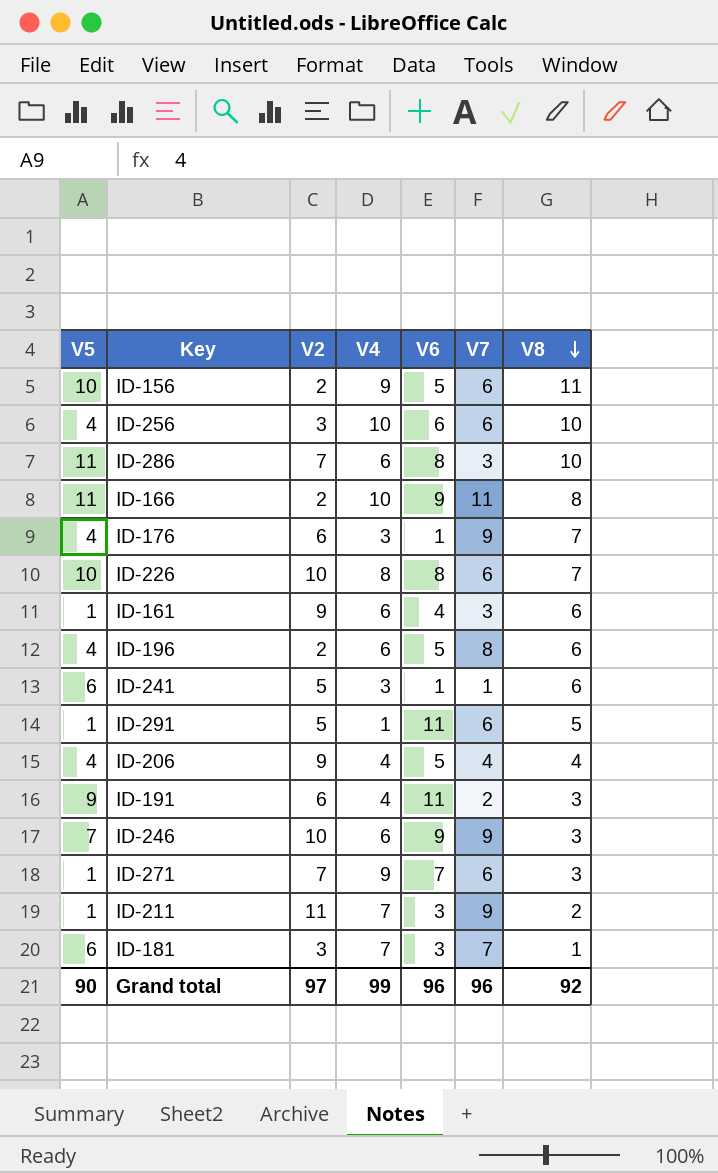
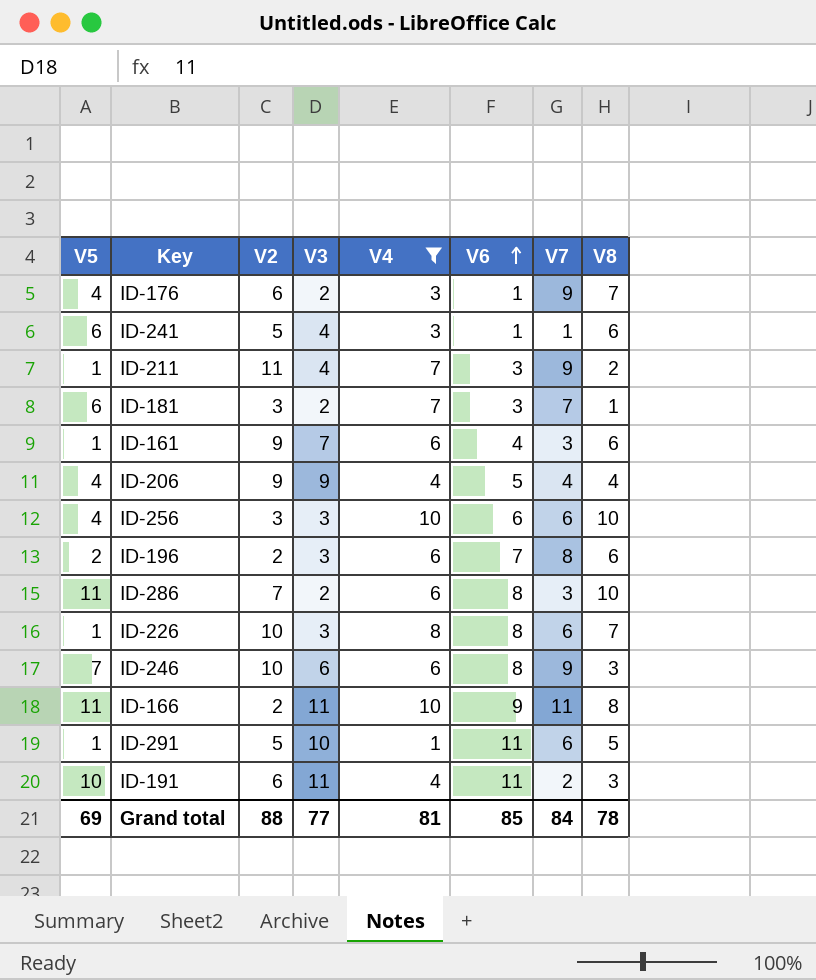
filter: none -> V4 != 9
row order: V8 descending -> V6 ascending
column V3 | position: none -> 4
ID-196 | V5: 4 -> 2
ID-196 | V6: 5 -> 7
ID-226 | V5: 10 -> 1
ID-246 | V6: 9 -> 8
ID-191 | V5: 9 -> 10
Grand total | V5: 90 -> 69
Grand total | V2: 97 -> 88
Grand total | V4: 99 -> 81
Grand total | V6: 96 -> 85
Grand total | V7: 96 -> 84
Grand total | V8: 92 -> 78

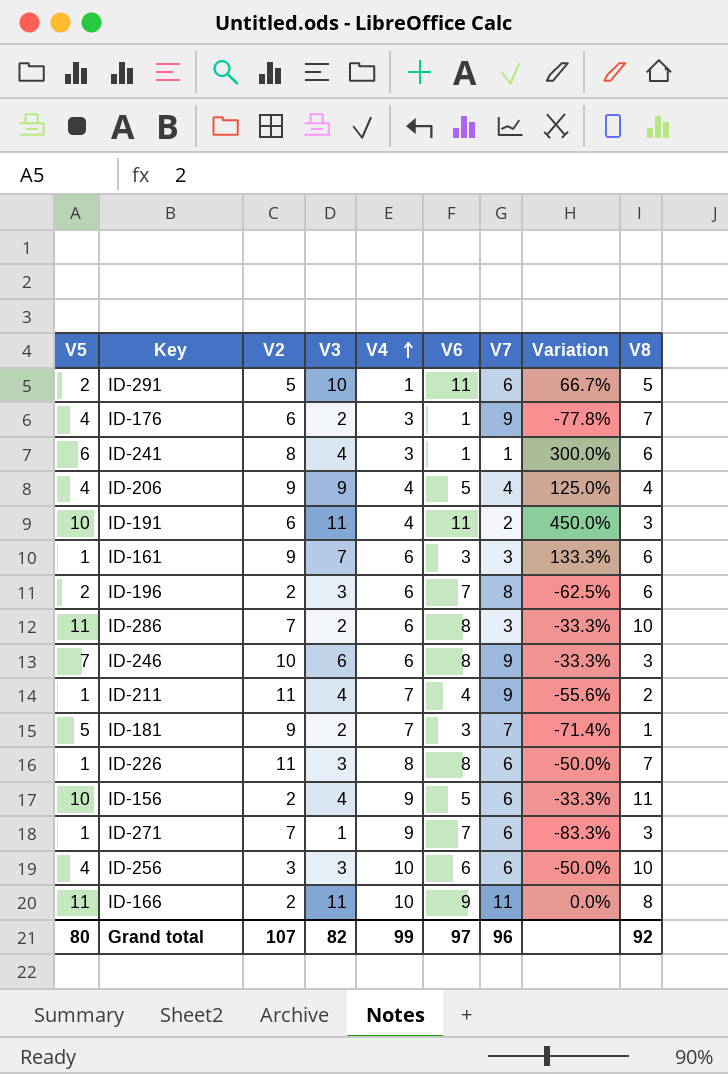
filter: V4 != 9 -> none
row order: V6 ascending -> V4 ascending
column Variation | formula: none -> ([V3] - [V7]) / [V7]
ID-291 | V5: 1 -> 2
ID-241 | V2: 5 -> 8
ID-161 | V6: 4 -> 3
ID-211 | V6: 3 -> 4
ID-181 | V5: 6 -> 5
ID-181 | V2: 3 -> 9
ID-226 | V2: 10 -> 11
Grand total | V5: 69 -> 80
Grand total | V2: 88 -> 107
Grand total | V3: 77 -> 82
Grand total | V4: 81 -> 99
Grand total | V6: 85 -> 97
Grand total | V7: 84 -> 96
Grand total | V8: 78 -> 92

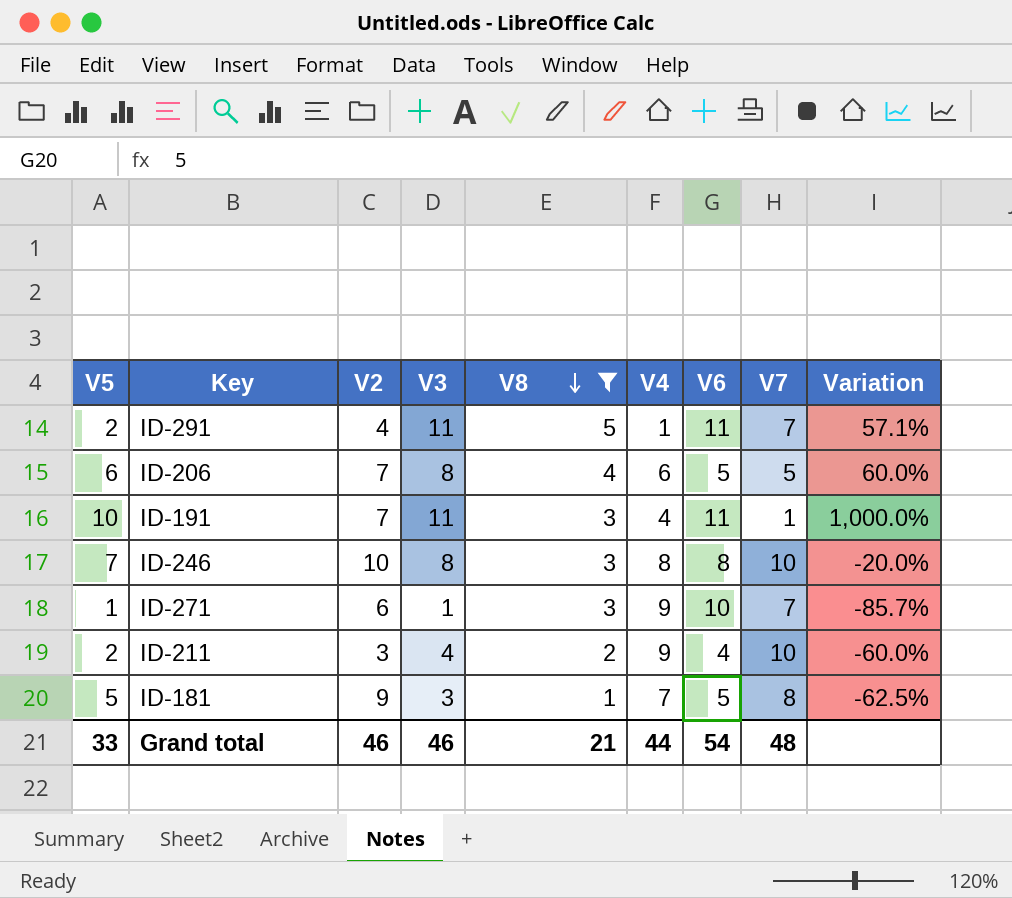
filter: none -> V8 <= 5
row order: V4 ascending -> V8 descending
column V8 | position: 9 -> 5
ID-291 | V2: 5 -> 4
ID-291 | V3: 10 -> 11
ID-291 | V7: 6 -> 7
ID-291 | Variation: 66.7% -> 57.1%
ID-206 | V5: 4 -> 6
ID-206 | V2: 9 -> 7
ID-206 | V3: 9 -> 8
ID-206 | V4: 4 -> 6
ID-206 | V7: 4 -> 5
ID-206 | Variation: 125.0% -> 60.0%
ID-191 | V2: 6 -> 7
ID-191 | V7: 2 -> 1
ID-191 | Variation: 450.0% -> 1,000.0%
ID-246 | V3: 6 -> 8
ID-246 | V4: 6 -> 8
ID-246 | V7: 9 -> 10
ID-246 | Variation: -33.3% -> -20.0%
ID-271 | V2: 7 -> 6
ID-271 | V6: 7 -> 10
ID-271 | V7: 6 -> 7
ID-271 | Variation: -83.3% -> -85.7%
ID-211 | V5: 1 -> 2
ID-211 | V2: 11 -> 3
ID-211 | V4: 7 -> 9
ID-211 | V7: 9 -> 10
ID-211 | Variation: -55.6% -> -60.0%
ID-181 | V3: 2 -> 3
ID-181 | V6: 3 -> 5
ID-181 | V7: 7 -> 8
ID-181 | Variation: -71.4% -> -62.5%
Grand total | V5: 80 -> 33
Grand total | V2: 107 -> 46
Grand total | V3: 82 -> 46
Grand total | V8: 92 -> 21
Grand total | V4: 99 -> 44
Grand total | V6: 97 -> 54
Grand total | V7: 96 -> 48

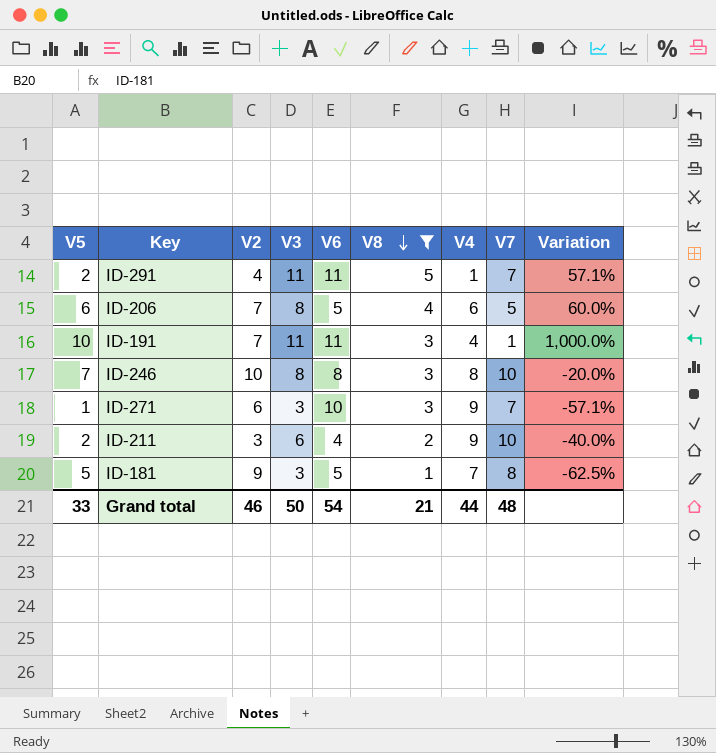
column V6 | position: 7 -> 5
ID-271 | V3: 1 -> 3
ID-271 | Variation: -85.7% -> -57.1%
ID-211 | V3: 4 -> 6
ID-211 | Variation: -60.0% -> -40.0%
Grand total | V3: 46 -> 50

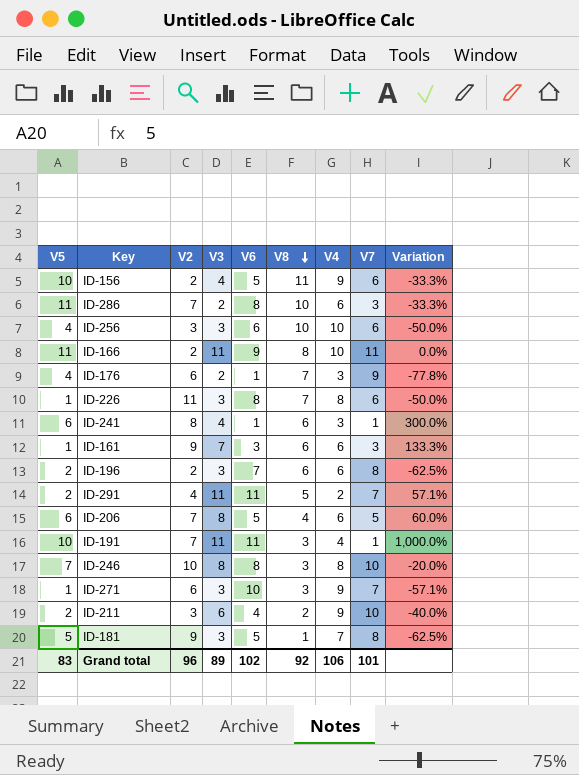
filter: V8 <= 5 -> none
ID-291 | V4: 1 -> 2
Grand total | V5: 33 -> 83
Grand total | V2: 46 -> 96
Grand total | V3: 50 -> 89
Grand total | V6: 54 -> 102
Grand total | V8: 21 -> 92
Grand total | V4: 44 -> 106
Grand total | V7: 48 -> 101

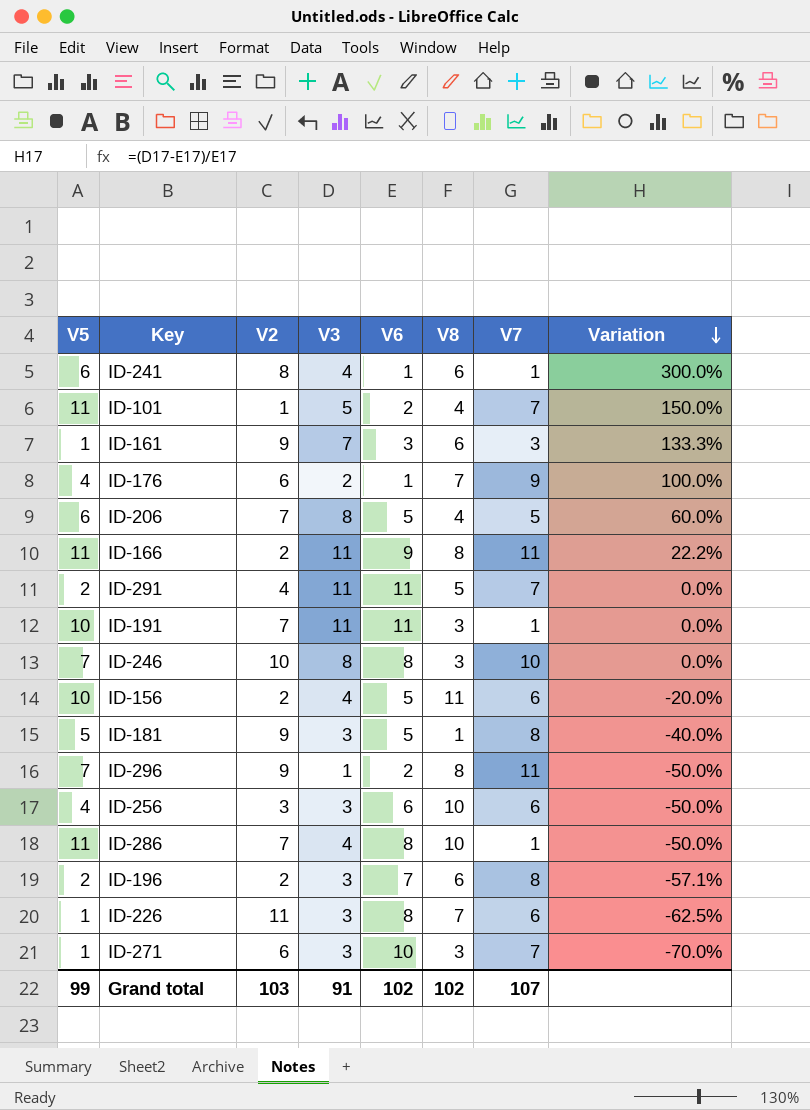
row order: V8 descending -> Variation descending
column V4 | position: 7 -> none
column Variation | formula: ([V3] - [V7]) / [V7] -> ([V3] - [V6]) / [V6]
row ID-211: 2 | 3 | 6 | 4 | 2 | 9 | 10 | -40.0% -> none
row ID-101: none -> 11 | 1 | 5 | 2 | 4 | 7 | 150.0%
row ID-296: none -> 7 | 9 | 1 | 2 | 8 | 11 | -50.0%
ID-286 | V3: 2 -> 4
ID-286 | V7: 3 -> 1
Grand total | V5: 83 -> 99
Grand total | V2: 96 -> 103
Grand total | V3: 89 -> 91
Grand total | V8: 92 -> 102
Grand total | V7: 101 -> 107

